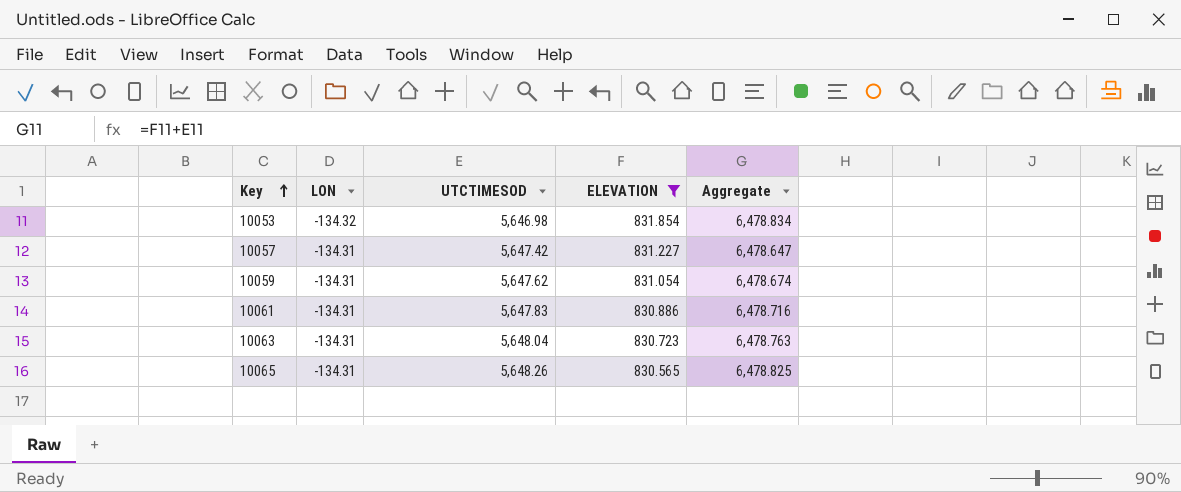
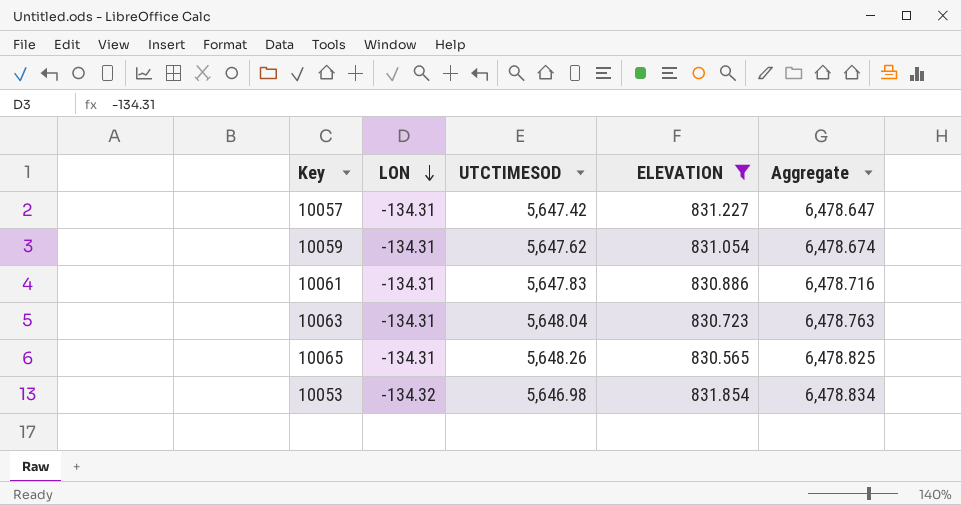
row order: Key ascending -> LON descending

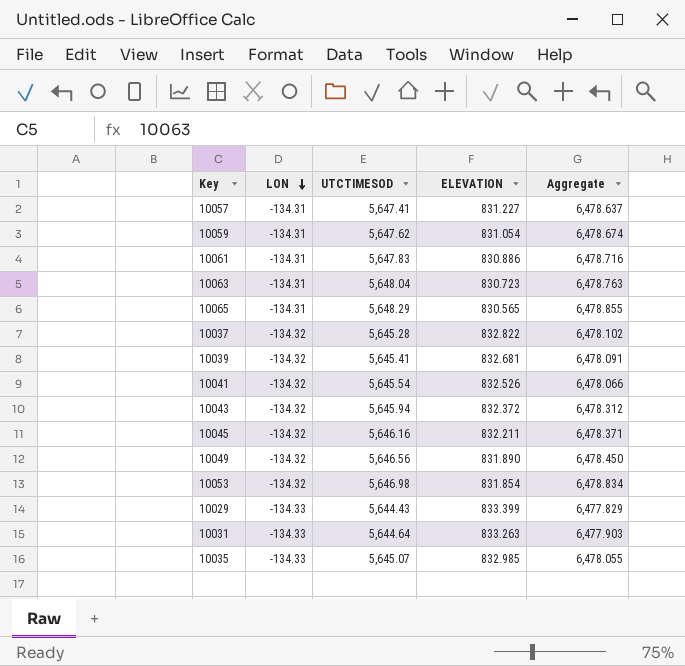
filter: ELEVATION <= 831.854 -> none
10057 | UTCTIMESOD: 5,647.42 -> 5,647.41
10057 | Aggregate: 6,478.647 -> 6,478.637
10065 | UTCTIMESOD: 5,648.26 -> 5,648.29
10065 | Aggregate: 6,478.825 -> 6,478.855

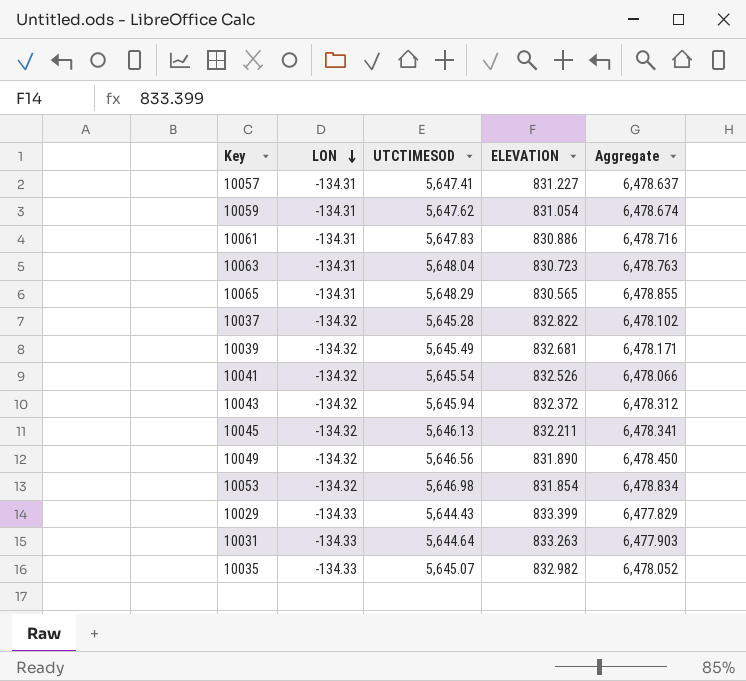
10039 | UTCTIMESOD: 5,645.41 -> 5,645.49
10039 | Aggregate: 6,478.091 -> 6,478.171
10045 | UTCTIMESOD: 5,646.16 -> 5,646.13
10045 | Aggregate: 6,478.371 -> 6,478.341
10035 | ELEVATION: 832.985 -> 832.982
10035 | Aggregate: 6,478.055 -> 6,478.052

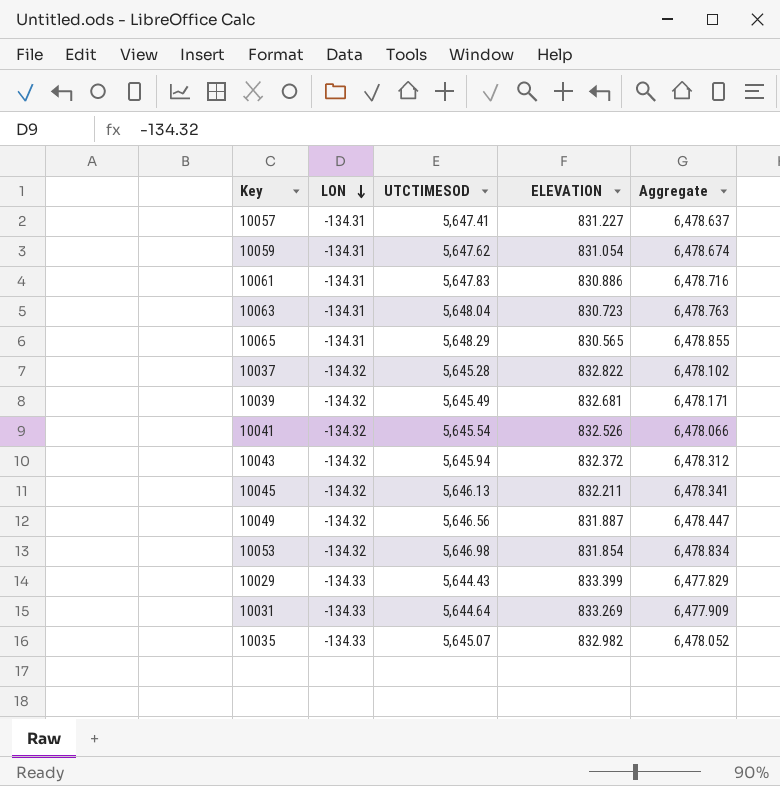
10049 | ELEVATION: 831.890 -> 831.887
10049 | Aggregate: 6,478.450 -> 6,478.447
10031 | ELEVATION: 833.263 -> 833.269
10031 | Aggregate: 6,477.903 -> 6,477.909

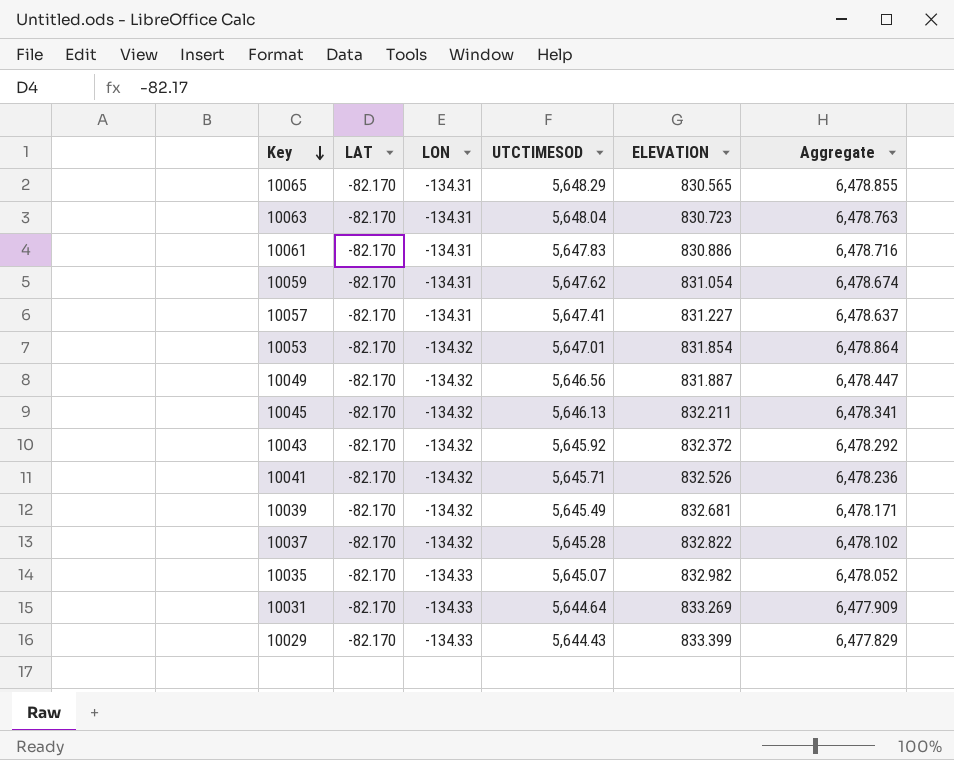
row order: LON descending -> Key descending
column LAT | position: none -> 2
10053 | UTCTIMESOD: 5,646.98 -> 5,647.01
10053 | Aggregate: 6,478.834 -> 6,478.864
10043 | UTCTIMESOD: 5,645.94 -> 5,645.92
10043 | Aggregate: 6,478.312 -> 6,478.292
10041 | UTCTIMESOD: 5,645.54 -> 5,645.71
10041 | Aggregate: 6,478.066 -> 6,478.236

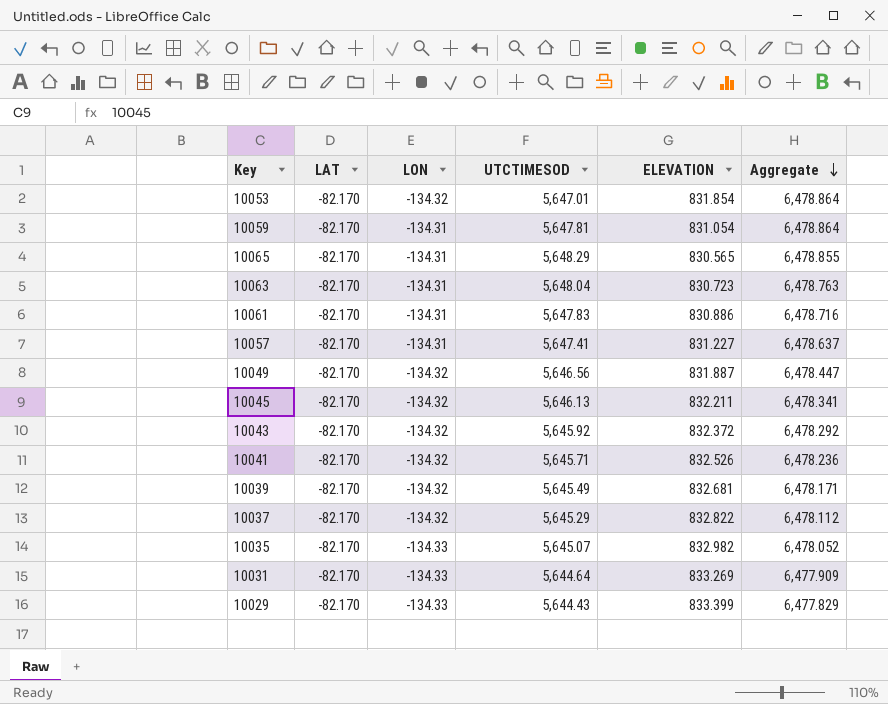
row order: Key descending -> Aggregate descending
10059 | UTCTIMESOD: 5,647.62 -> 5,647.81
10059 | Aggregate: 6,478.674 -> 6,478.864
10037 | UTCTIMESOD: 5,645.28 -> 5,645.29
10037 | Aggregate: 6,478.102 -> 6,478.112

